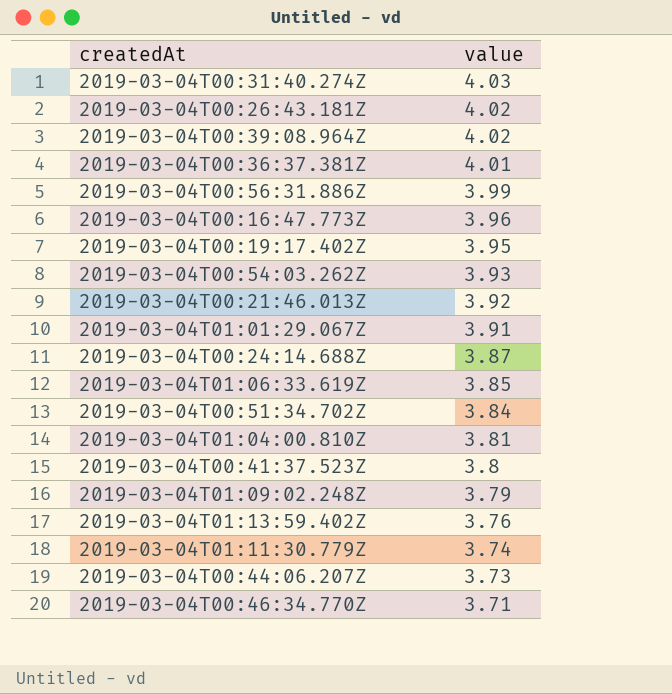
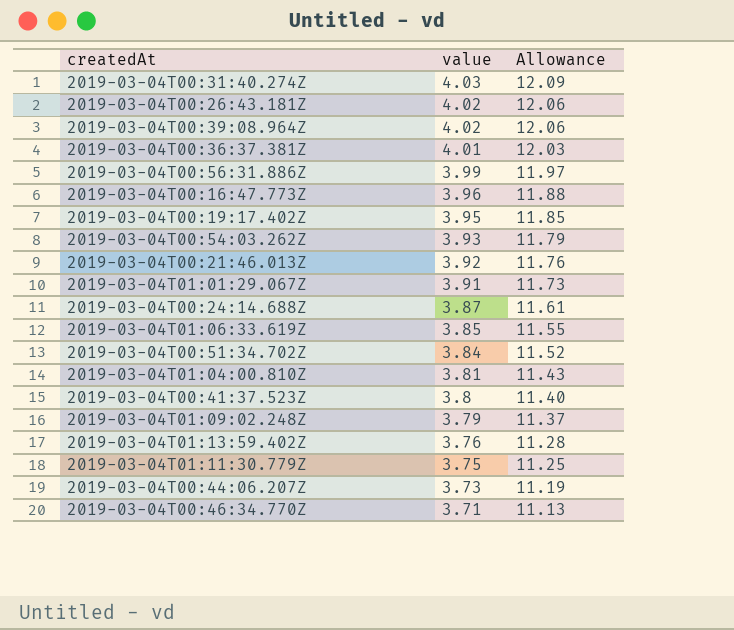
column Allowance | formula: none -> [value] * 3
2019-03-04T01:11:30.779Z | value: 3.74 -> 3.75

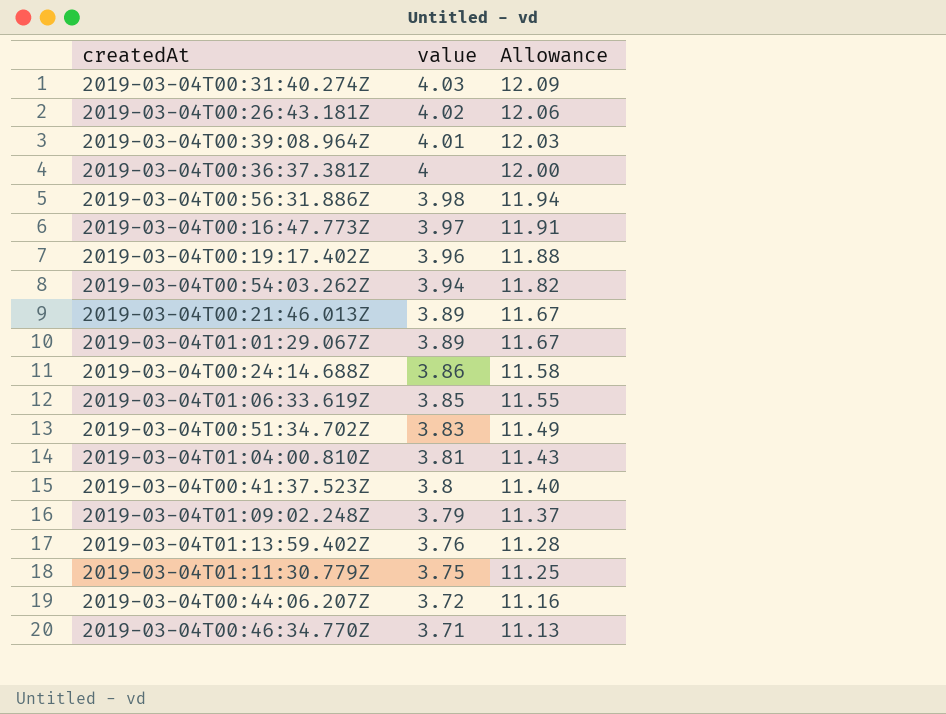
2019-03-04T00:39:08.964Z | value: 4.02 -> 4.01
2019-03-04T00:39:08.964Z | Allowance: 12.06 -> 12.03
2019-03-04T00:36:37.381Z | value: 4.01 -> 4
2019-03-04T00:36:37.381Z | Allowance: 12.03 -> 12.00
2019-03-04T00:56:31.886Z | value: 3.99 -> 3.98
2019-03-04T00:56:31.886Z | Allowance: 11.97 -> 11.94
2019-03-04T00:16:47.773Z | value: 3.96 -> 3.97
2019-03-04T00:16:47.773Z | Allowance: 11.88 -> 11.91
2019-03-04T00:19:17.402Z | value: 3.95 -> 3.96
2019-03-04T00:19:17.402Z | Allowance: 11.85 -> 11.88
2019-03-04T00:54:03.262Z | value: 3.93 -> 3.94
2019-03-04T00:54:03.262Z | Allowance: 11.79 -> 11.82
2019-03-04T00:21:46.013Z | value: 3.92 -> 3.89
2019-03-04T00:21:46.013Z | Allowance: 11.76 -> 11.67
2019-03-04T01:01:29.067Z | value: 3.91 -> 3.89
2019-03-04T01:01:29.067Z | Allowance: 11.73 -> 11.67
2019-03-04T00:24:14.688Z | value: 3.87 -> 3.86
2019-03-04T00:24:14.688Z | Allowance: 11.61 -> 11.58
2019-03-04T00:51:34.702Z | value: 3.84 -> 3.83
2019-03-04T00:51:34.702Z | Allowance: 11.52 -> 11.49
2019-03-04T00:44:06.207Z | value: 3.73 -> 3.72
2019-03-04T00:44:06.207Z | Allowance: 11.19 -> 11.16

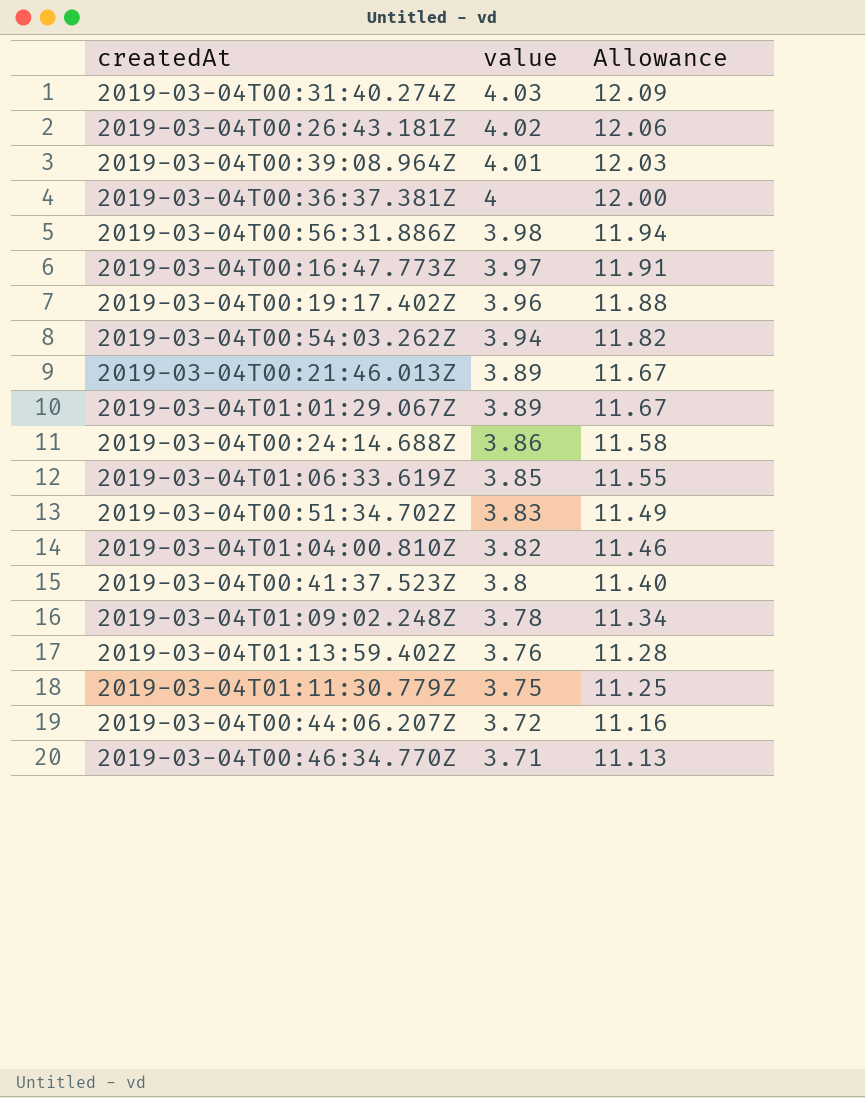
2019-03-04T01:04:00.810Z | value: 3.81 -> 3.82
2019-03-04T01:04:00.810Z | Allowance: 11.43 -> 11.46
2019-03-04T01:09:02.248Z | value: 3.79 -> 3.78
2019-03-04T01:09:02.248Z | Allowance: 11.37 -> 11.34

